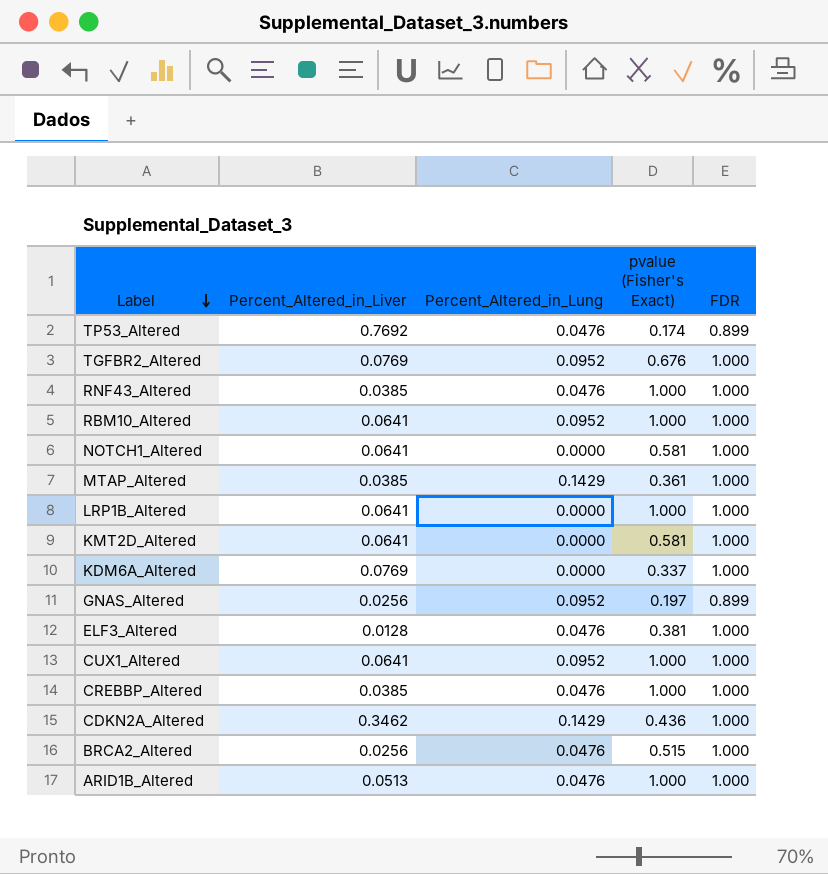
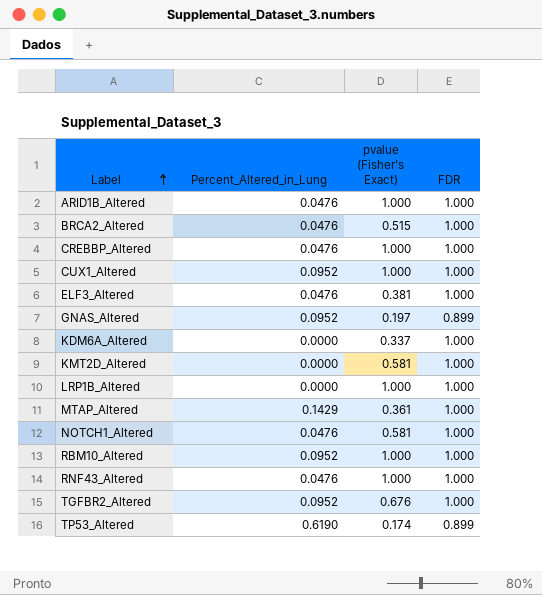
row order: Label descending -> Label ascending
column Percent_Altered_in_Liver | position: 2 -> none
row CDKN2A_Altered: 0.3462 | 0.1429 | 0.436 | 1.000 -> none
NOTCH1_Altered | Percent_Altered_in_Lung: 0.0000 -> 0.0476
TP53_Altered | Percent_Altered_in_Lung: 0.0476 -> 0.6190

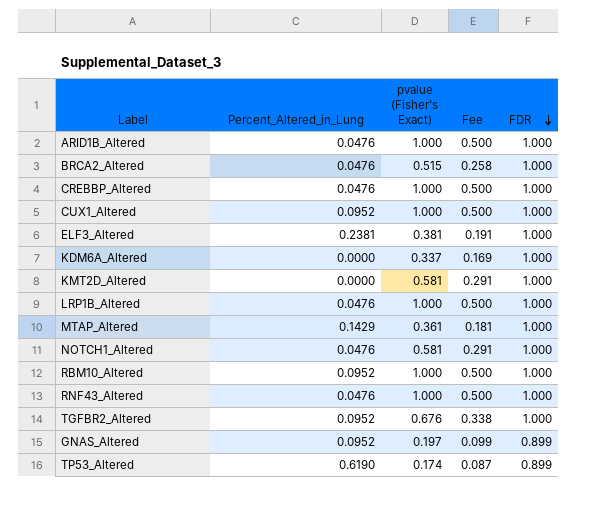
row order: Label ascending -> FDR descending
column Fee | formula: none -> [pvalue (Fisher's Exact)] * 0.5
ELF3_Altered | Percent_Altered_in_Lung: 0.0476 -> 0.2381
LRP1B_Altered | Percent_Altered_in_Lung: 0.0000 -> 0.0476

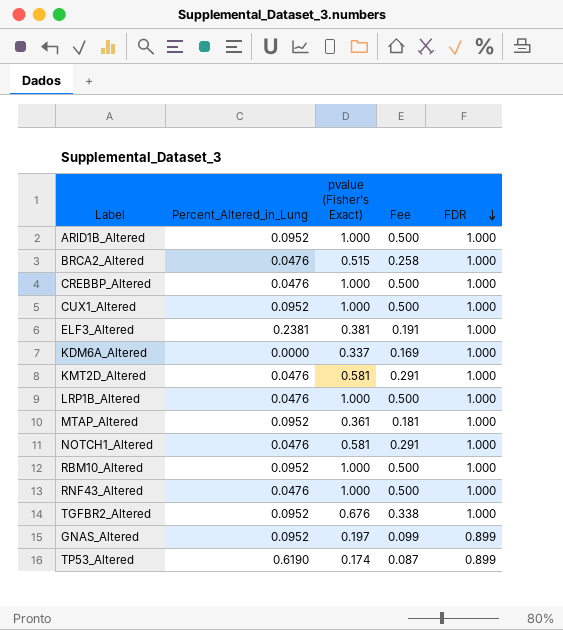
ARID1B_Altered | Percent_Altered_in_Lung: 0.0476 -> 0.0952
KMT2D_Altered | Percent_Altered_in_Lung: 0.0000 -> 0.0476
MTAP_Altered | Percent_Altered_in_Lung: 0.1429 -> 0.0952

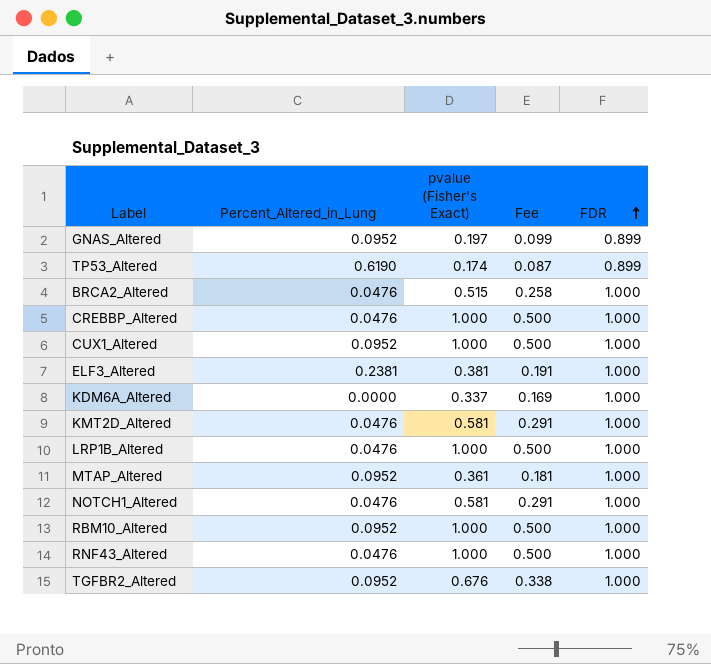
row order: FDR descending -> FDR ascending
row ARID1B_Altered: 0.0952 | 1.000 | 0.500 | 1.000 -> none

